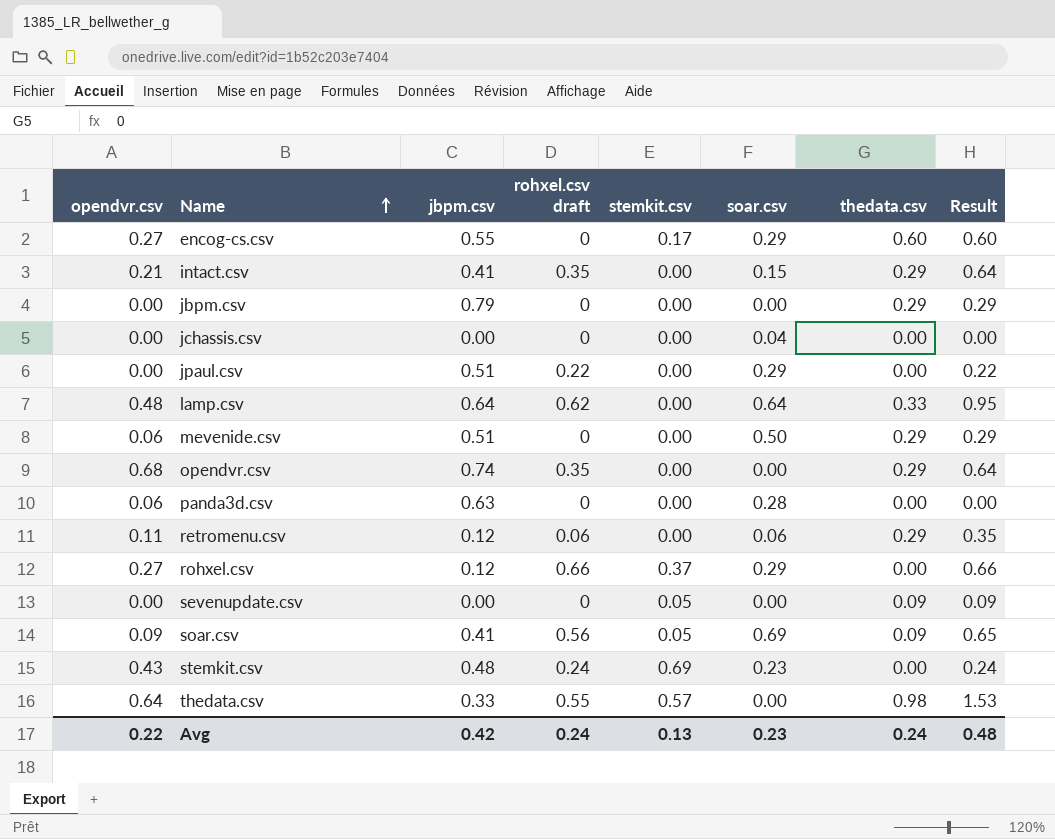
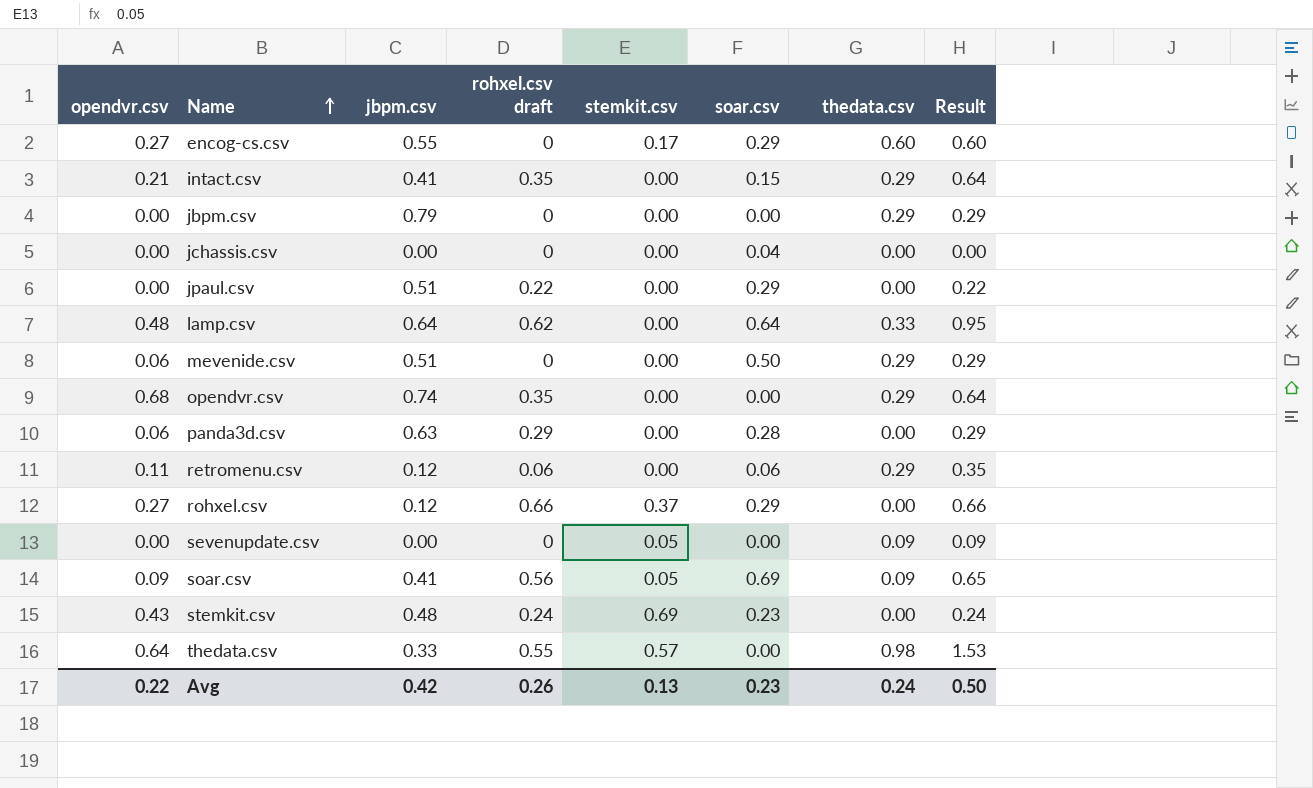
panda3d.csv | rohxel.csv draft: 0 -> 0.29
panda3d.csv | Result: 0.00 -> 0.29
Avg | rohxel.csv draft: 0.24 -> 0.26
Avg | Result: 0.48 -> 0.50

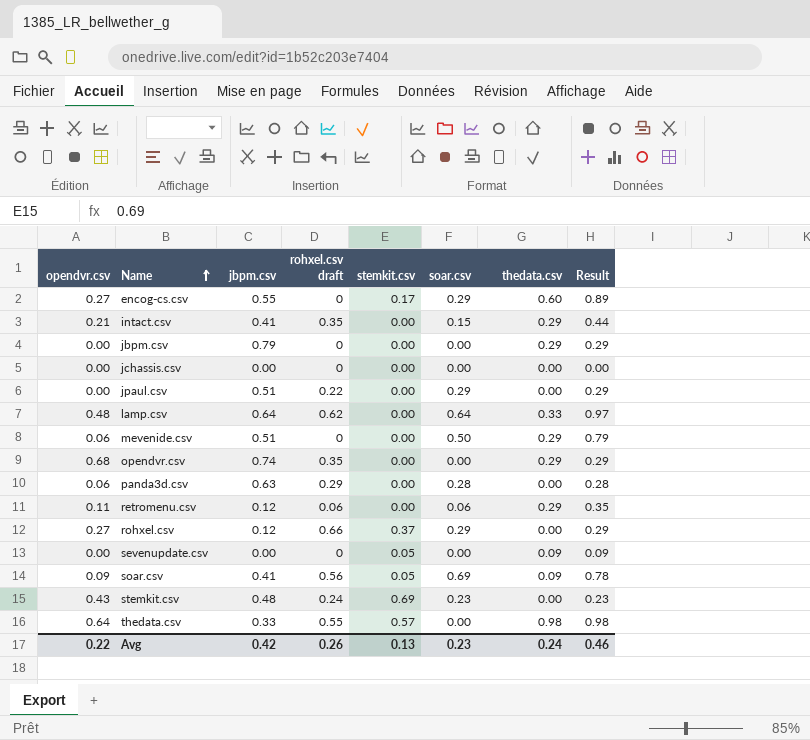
column Result | formula: [rohxel.csv draft] + [thedata.csv] -> [soar.csv] + [thedata.csv]
jchassis.csv | soar.csv: 0.04 -> 0.00
Avg | Result: 0.50 -> 0.46

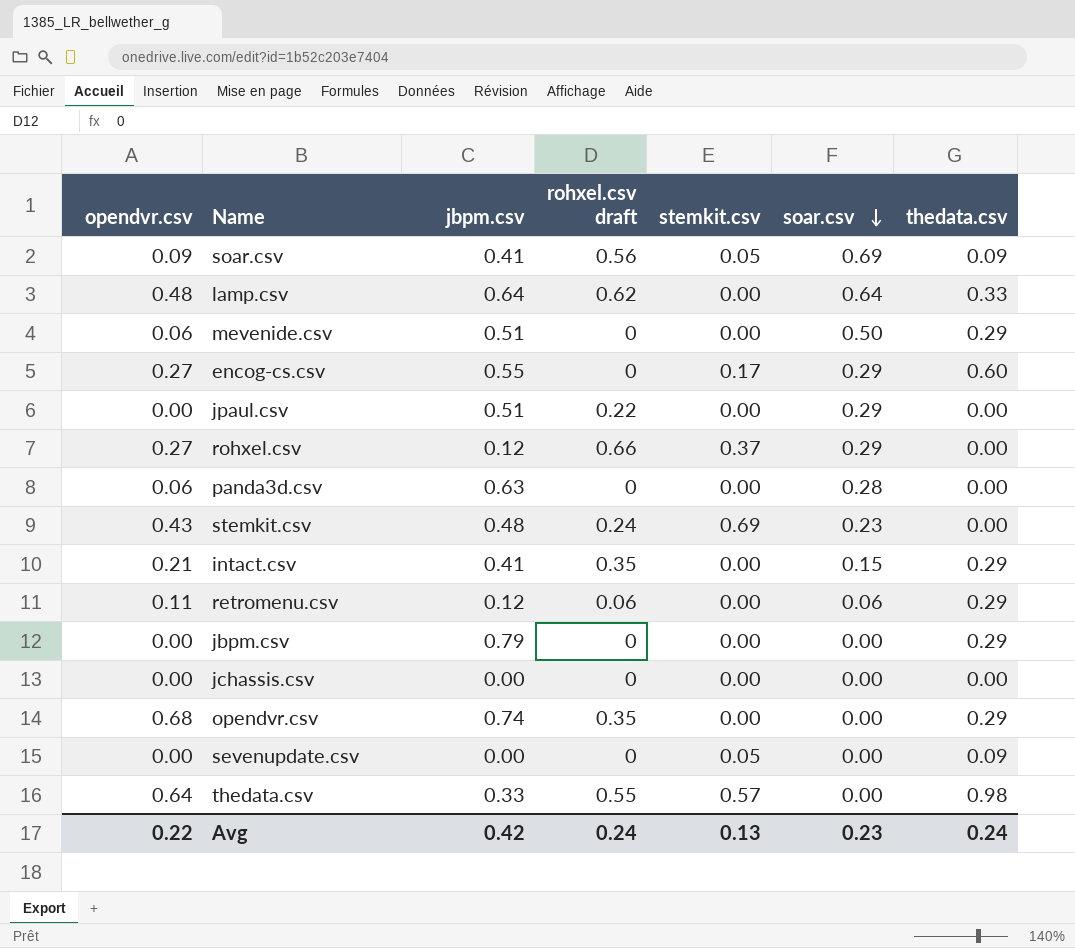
row order: Name ascending -> soar.csv descending
column Result | formula: [soar.csv] + [thedata.csv] -> none
panda3d.csv | rohxel.csv draft: 0.29 -> 0
Avg | rohxel.csv draft: 0.26 -> 0.24

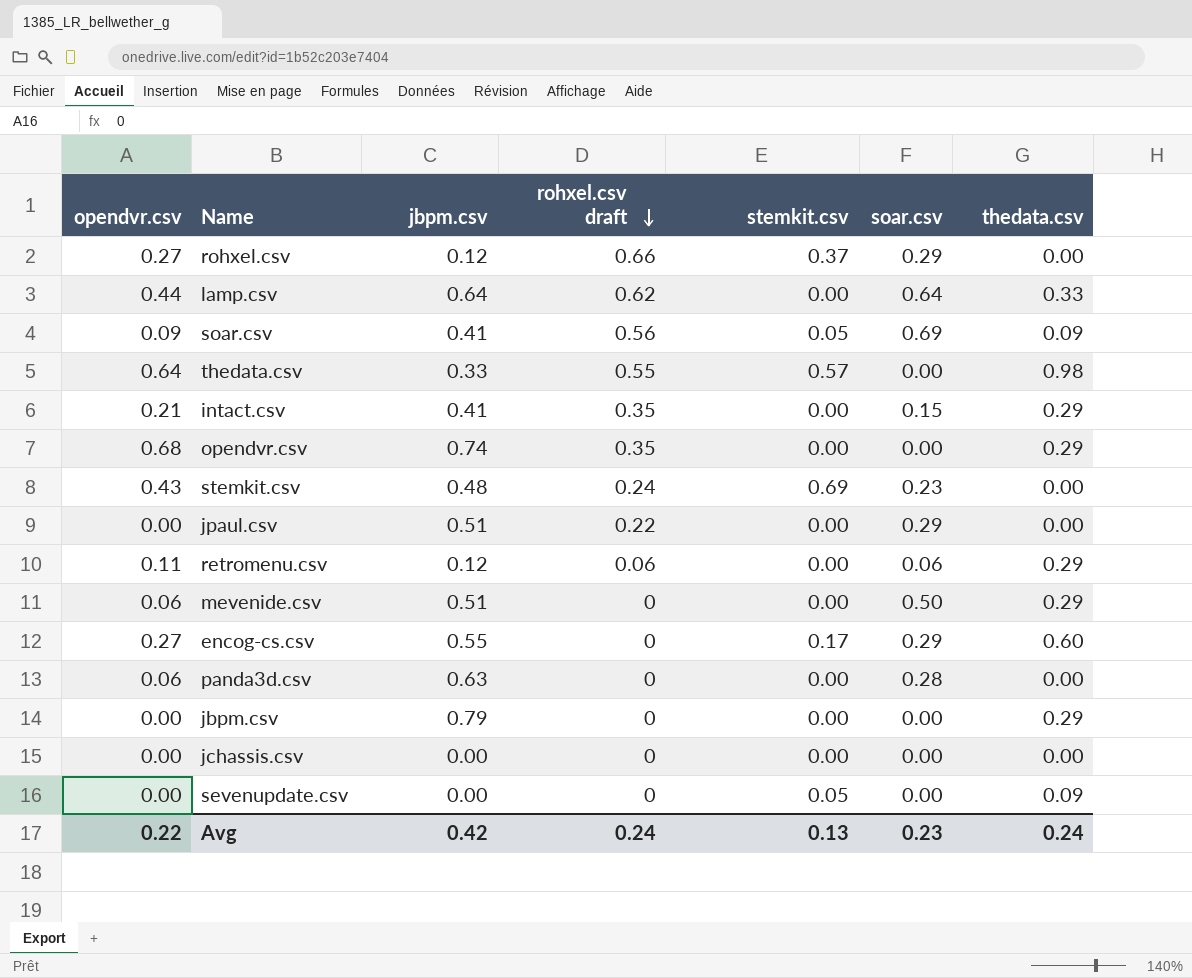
row order: soar.csv descending -> rohxel.csv draft descending
lamp.csv | opendvr.csv: 0.48 -> 0.44

